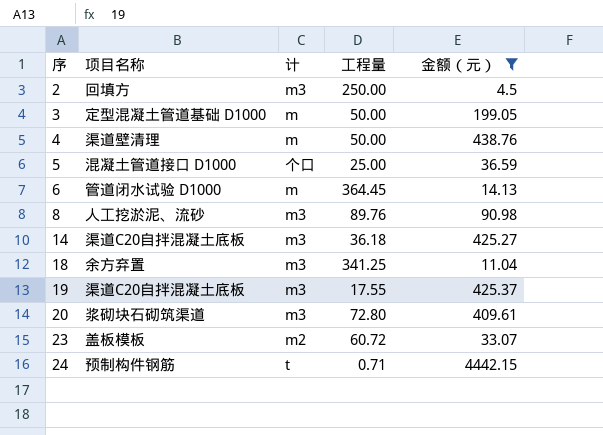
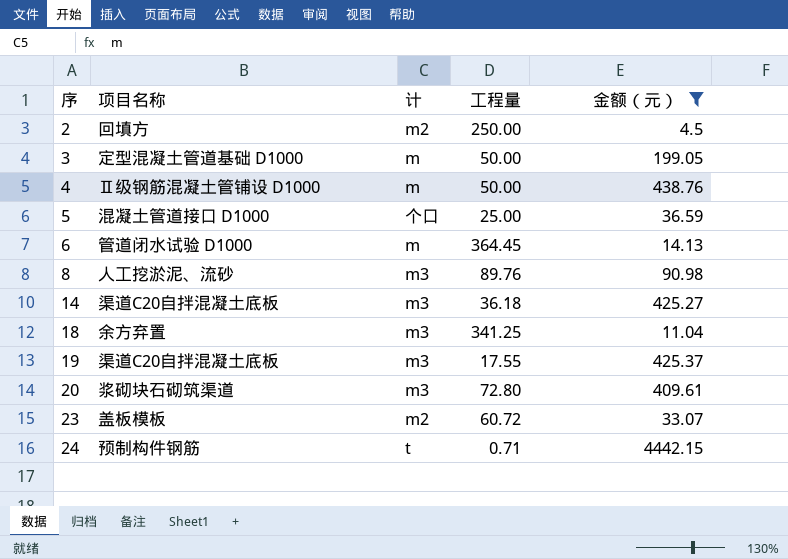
2 | 计: m3 -> m2
4 | 项目名称: 渠道壁清理 -> Ⅱ级钢筋混凝土管铺设 D1000

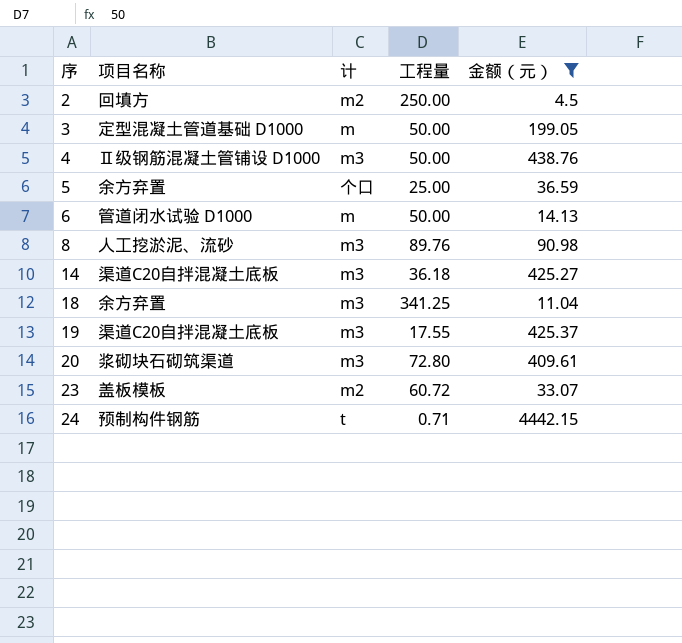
4 | 计: m -> m3
5 | 项目名称: 混凝土管道接口 D1000 -> 余方弃置
6 | 工程量: 364.45 -> 50.00

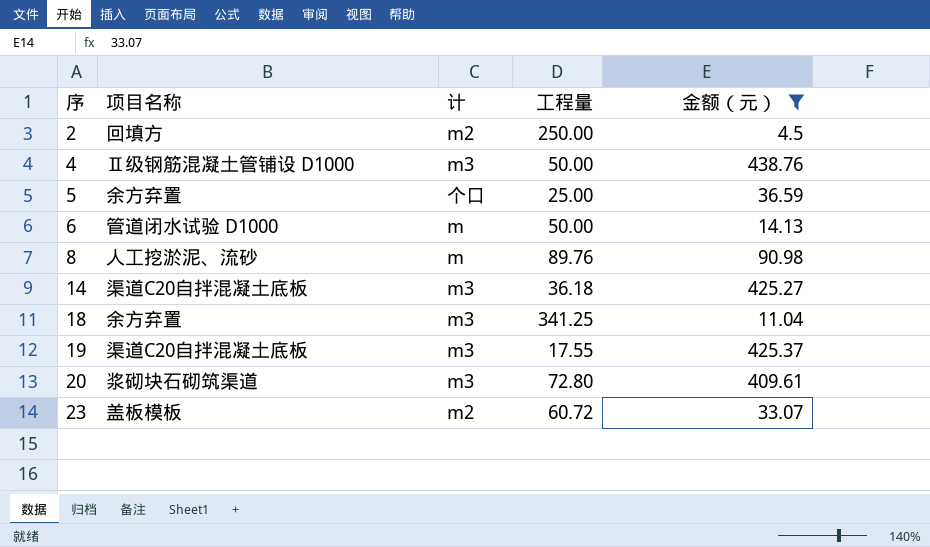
row 3: 定型混凝土管道基础 D1000 | m | 50.00 | 199.05 -> none
row 24: 预制构件钢筋 | t | 0.71 | 4442.15 -> none
8 | 计: m3 -> m

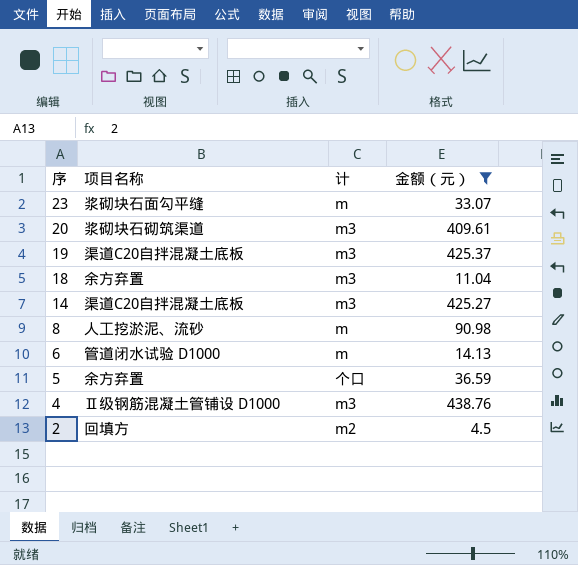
row order: 序 ascending -> 序 descending
column 工程量 | position: 4 -> none
23 | 项目名称: 盖板模板 -> 浆砌块石面勾平缝
23 | 计: m2 -> m

